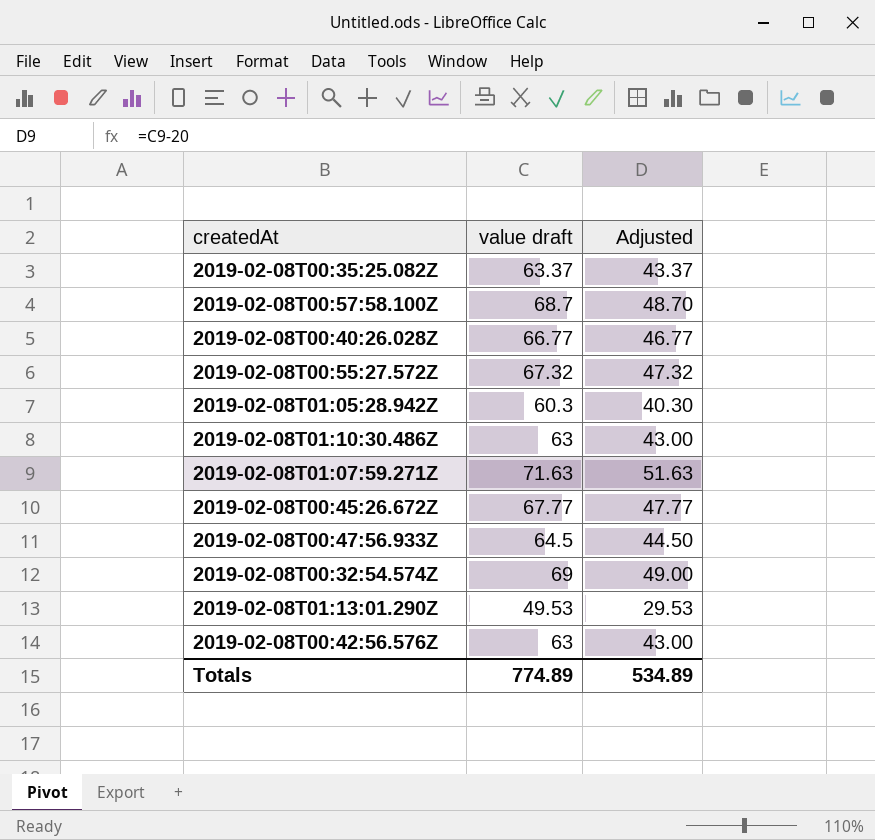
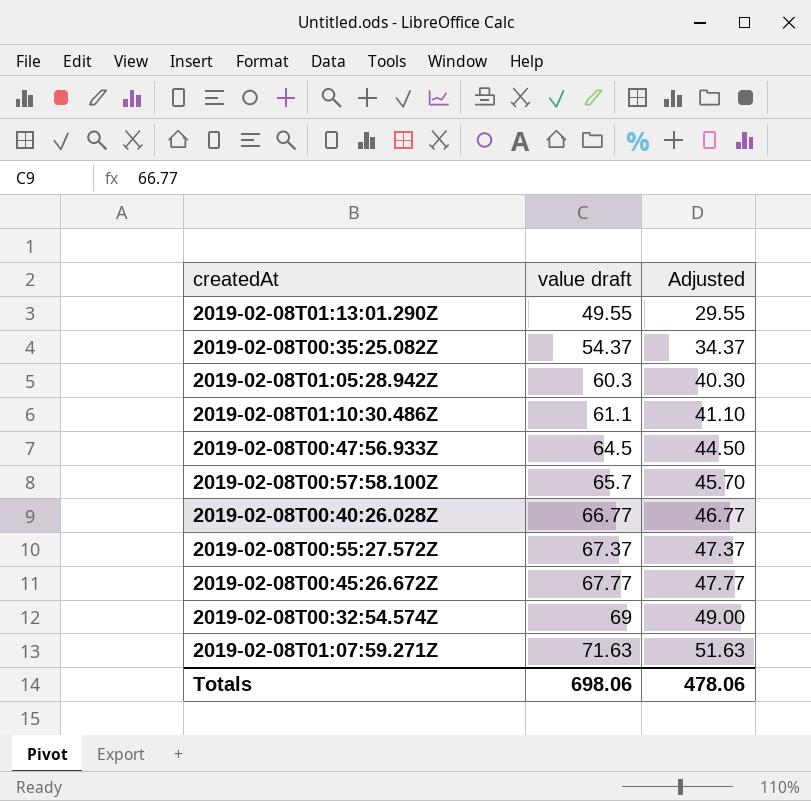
row order: none -> value draft ascending
row 2019-02-08T00:42:56.576Z: 63 | 43.00 -> none
2019-02-08T01:13:01.290Z | value draft: 49.53 -> 49.55
2019-02-08T01:13:01.290Z | Adjusted: 29.53 -> 29.55
2019-02-08T00:35:25.082Z | value draft: 63.37 -> 54.37
2019-02-08T00:35:25.082Z | Adjusted: 43.37 -> 34.37
2019-02-08T01:10:30.486Z | value draft: 63 -> 61.1
2019-02-08T01:10:30.486Z | Adjusted: 43.00 -> 41.10
2019-02-08T00:57:58.100Z | value draft: 68.7 -> 65.7
2019-02-08T00:57:58.100Z | Adjusted: 48.70 -> 45.70
2019-02-08T00:55:27.572Z | value draft: 67.32 -> 67.37
2019-02-08T00:55:27.572Z | Adjusted: 47.32 -> 47.37
Totals | value draft: 774.89 -> 698.06
Totals | Adjusted: 534.89 -> 478.06

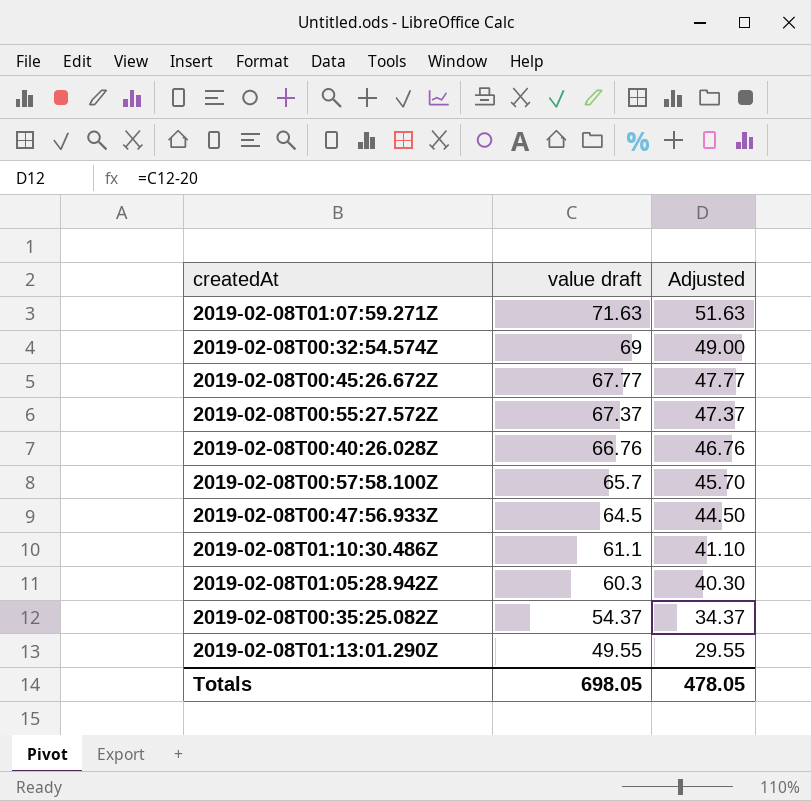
row order: value draft ascending -> value draft descending
2019-02-08T00:40:26.028Z | value draft: 66.77 -> 66.76
2019-02-08T00:40:26.028Z | Adjusted: 46.77 -> 46.76
Totals | value draft: 698.06 -> 698.05
Totals | Adjusted: 478.06 -> 478.05

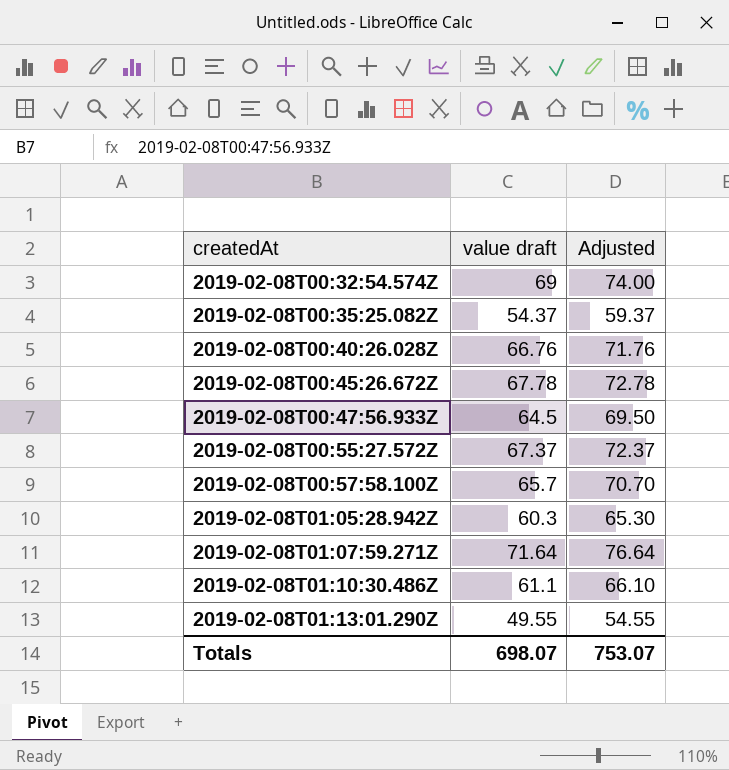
row order: value draft descending -> createdAt ascending
column Adjusted | formula: [value draft] - 20 -> [value draft] + 5
2019-02-08T00:45:26.672Z | value draft: 67.77 -> 67.78
2019-02-08T01:07:59.271Z | value draft: 71.63 -> 71.64
Totals | value draft: 698.05 -> 698.07
Totals | Adjusted: 478.05 -> 753.07

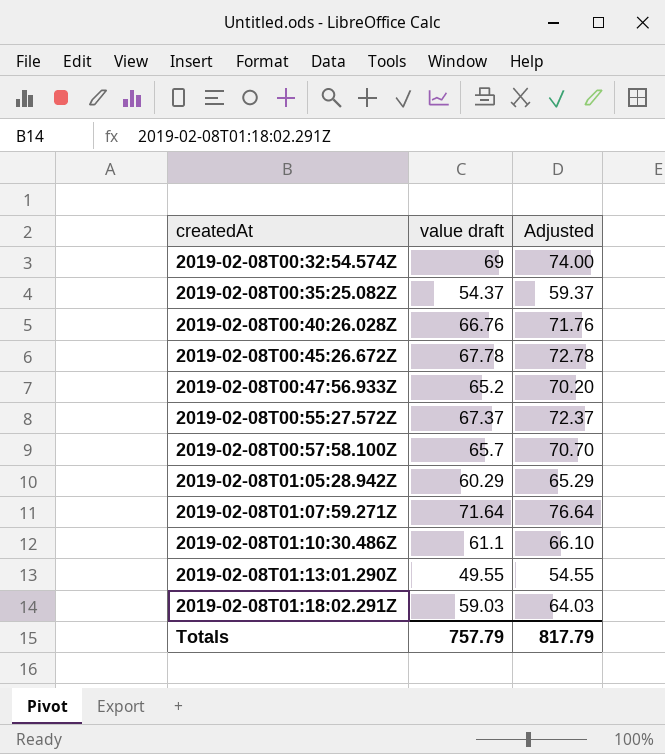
2019-02-08T00:47:56.933Z | value draft: 64.5 -> 65.2
2019-02-08T00:47:56.933Z | Adjusted: 69.50 -> 70.20
2019-02-08T01:05:28.942Z | value draft: 60.3 -> 60.29
2019-02-08T01:05:28.942Z | Adjusted: 65.30 -> 65.29
row 2019-02-08T01:18:02.291Z: none -> 59.03 | 64.03
Totals | value draft: 698.07 -> 757.79
Totals | Adjusted: 753.07 -> 817.79

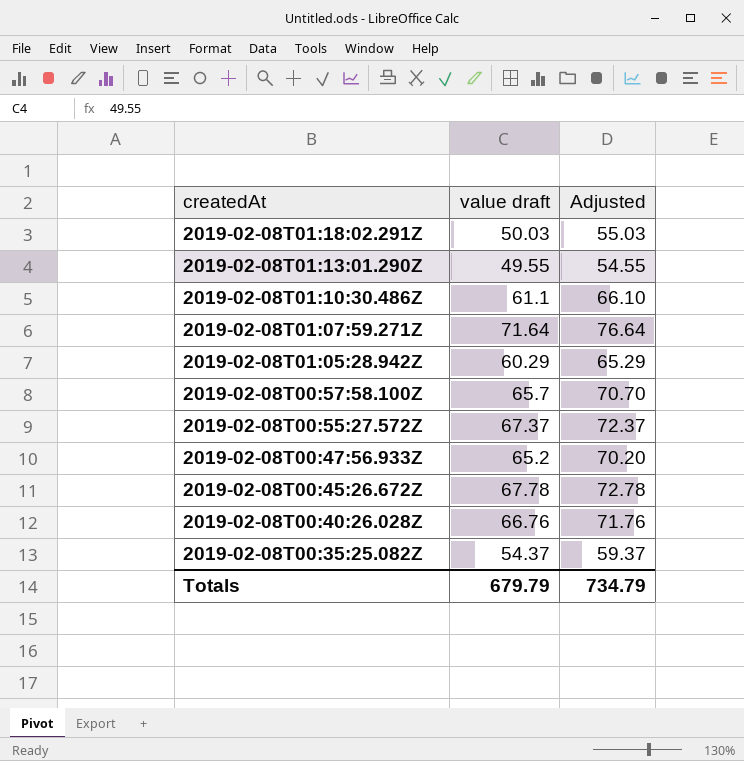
row order: createdAt ascending -> createdAt descending
row 2019-02-08T00:32:54.574Z: 69 | 74.00 -> none
2019-02-08T01:18:02.291Z | value draft: 59.03 -> 50.03
2019-02-08T01:18:02.291Z | Adjusted: 64.03 -> 55.03
Totals | value draft: 757.79 -> 679.79
Totals | Adjusted: 817.79 -> 734.79

